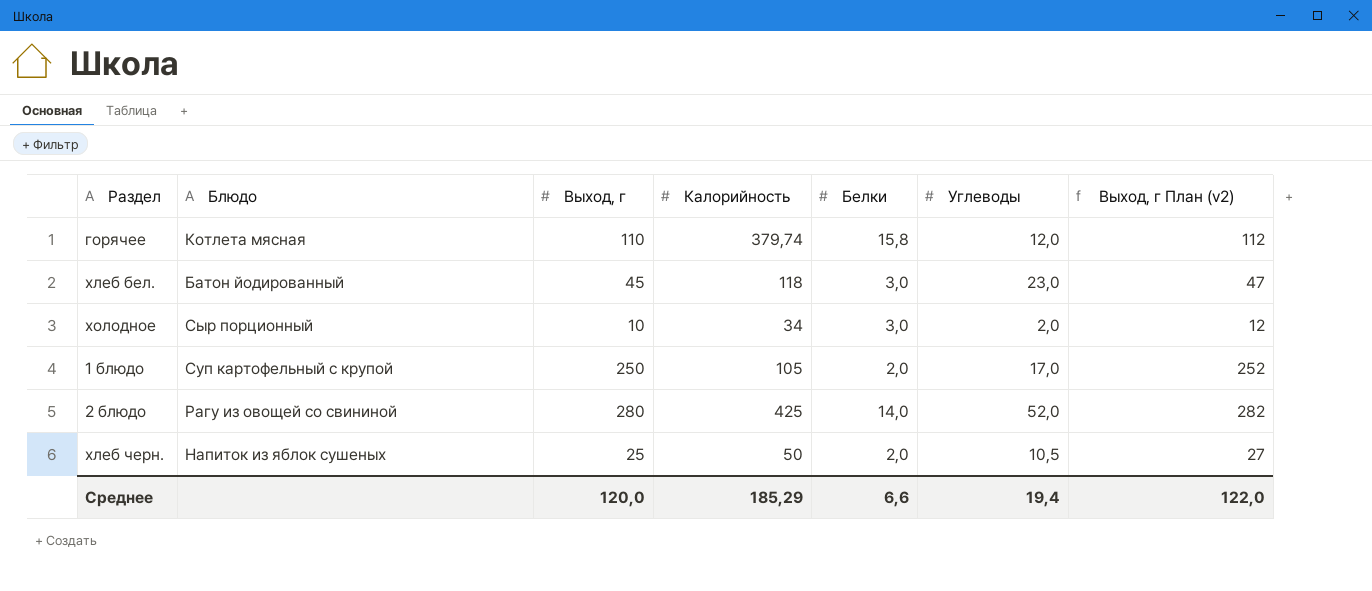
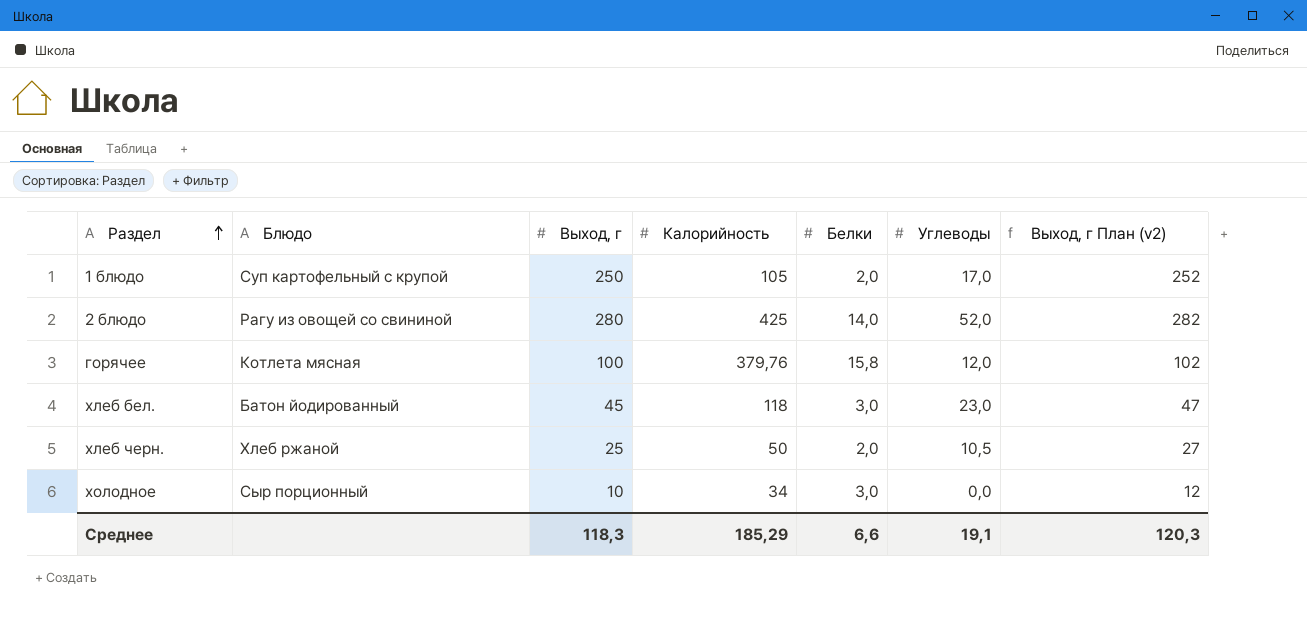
row order: none -> Раздел ascending
горячее | Выход, г: 110 -> 100
горячее | Калорийность: 379,74 -> 379,76
горячее | Выход, г План (v2): 112 -> 102
хлеб черн. | Блюдо: Напиток из яблок сушеных -> Хлеб ржаной
холодное | Углеводы: 2,0 -> 0,0
Среднее | Выход, г: 120,0 -> 118,3
Среднее | Углеводы: 19,4 -> 19,1
Среднее | Выход, г План (v2): 122,0 -> 120,3

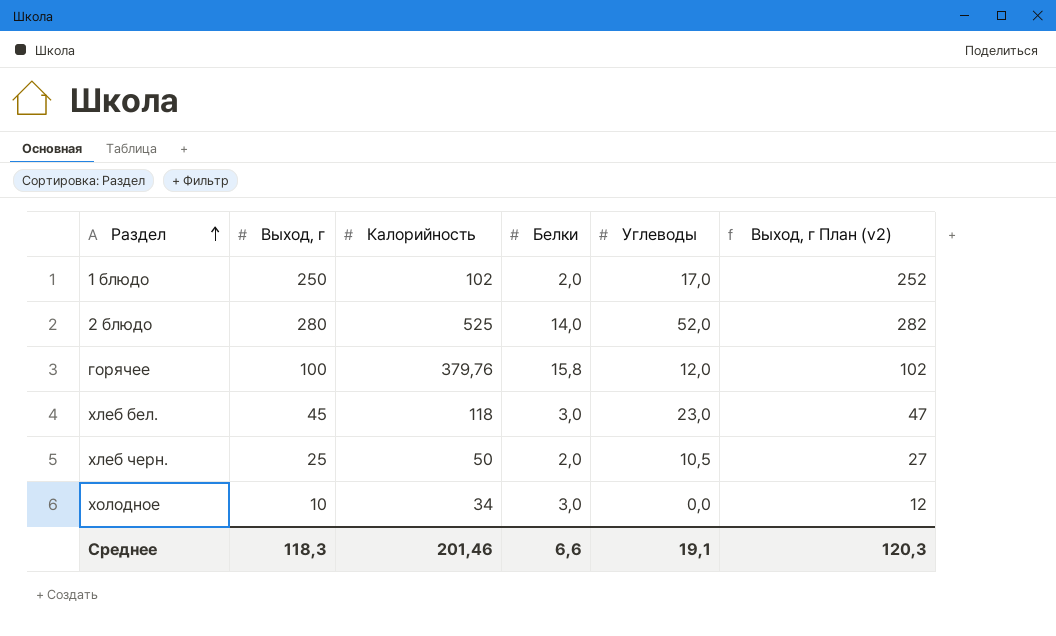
column Блюдо | position: 2 -> none
1 блюдо | Калорийность: 105 -> 102
2 блюдо | Калорийность: 425 -> 525
Среднее | Калорийность: 185,29 -> 201,46

